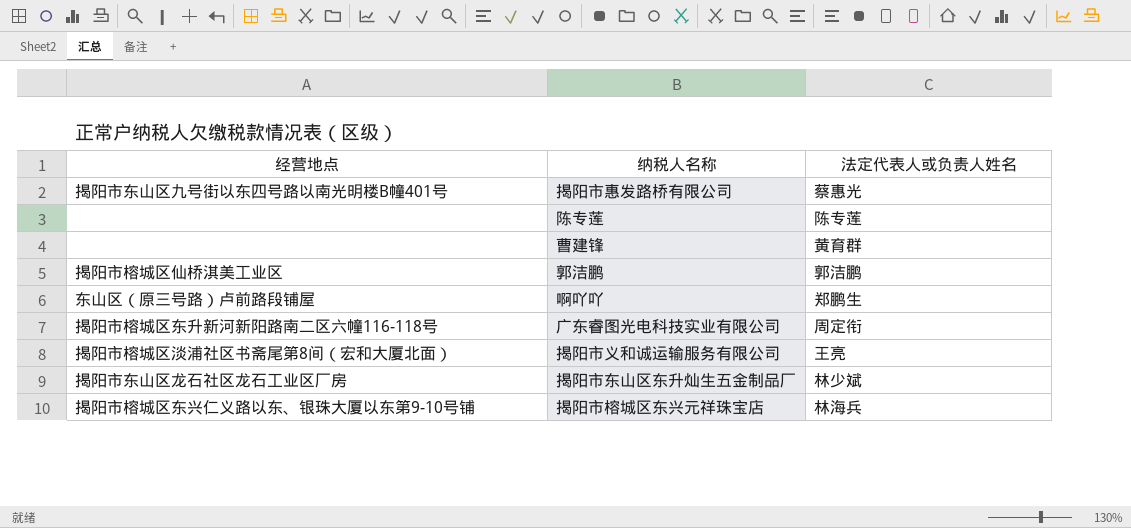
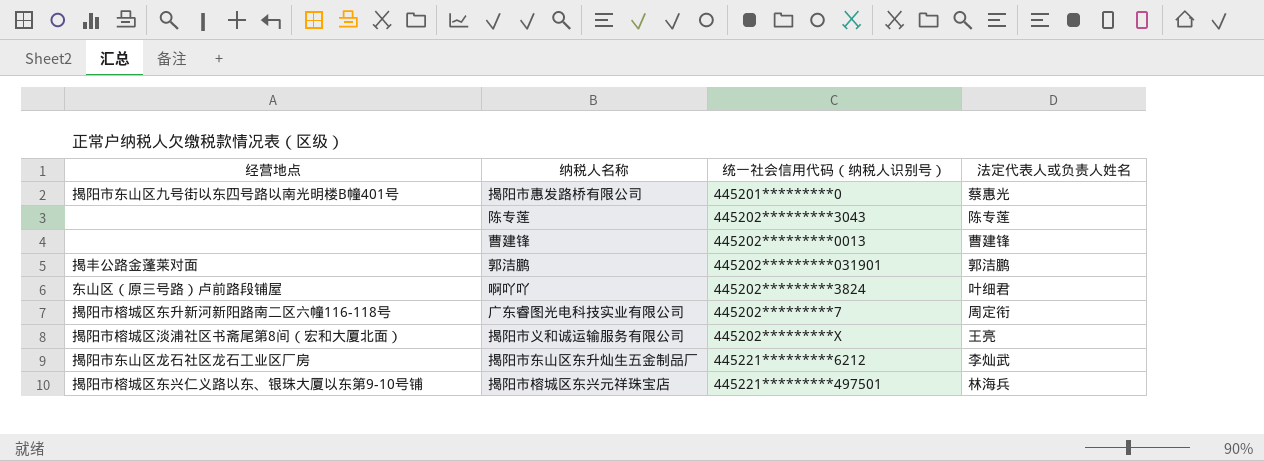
column 统一社会信用代码（纳税人识别号） | position: none -> 3
曹建锋 | 法定代表人或负责人姓名: 黄育群 -> 曹建锋
郭洁鹏 | 经营地点: 揭阳市榕城区仙桥淇美工业区 -> 揭丰公路金蓬莱对面
啊吖吖 | 法定代表人或负责人姓名: 郑鹏生 -> 叶细君
揭阳市东山区东升灿生五金制品厂 | 法定代表人或负责人姓名: 林少斌 -> 李灿武

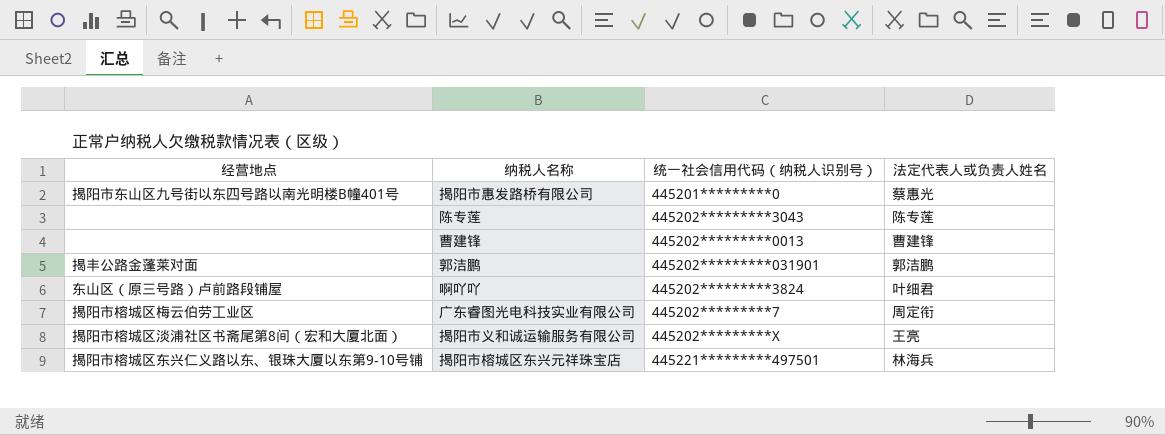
row 揭阳市东山区东升灿生五金制品厂: 揭阳市东山区龙石社区龙石工业区厂房 | 445221*********6212 | 李灿武 -> none
广东睿图光电科技实业有限公司 | 经营地点: 揭阳市榕城区东升新河新阳路南二区六幢116-118号 -> 揭阳市榕城区梅云伯劳工业区

